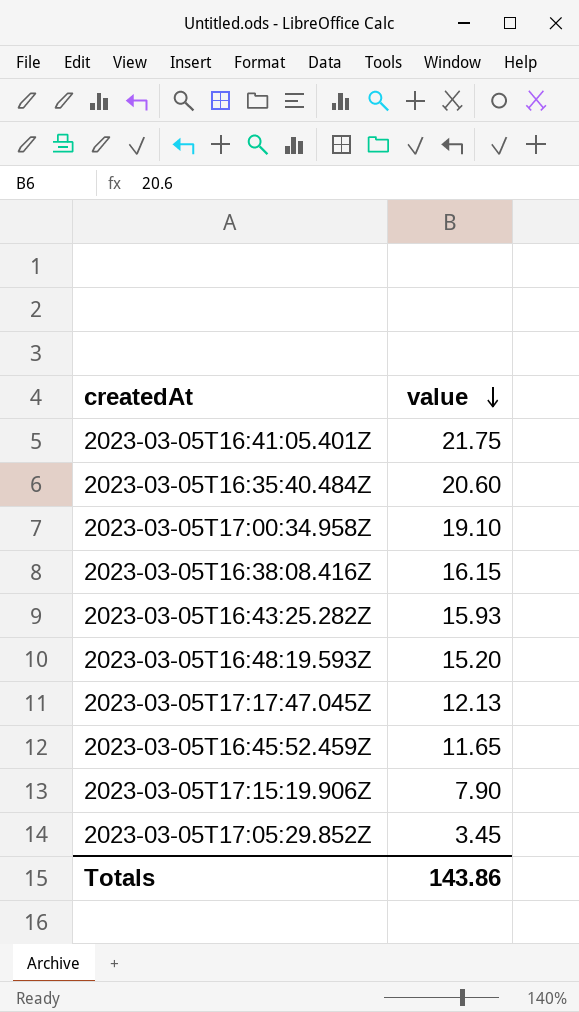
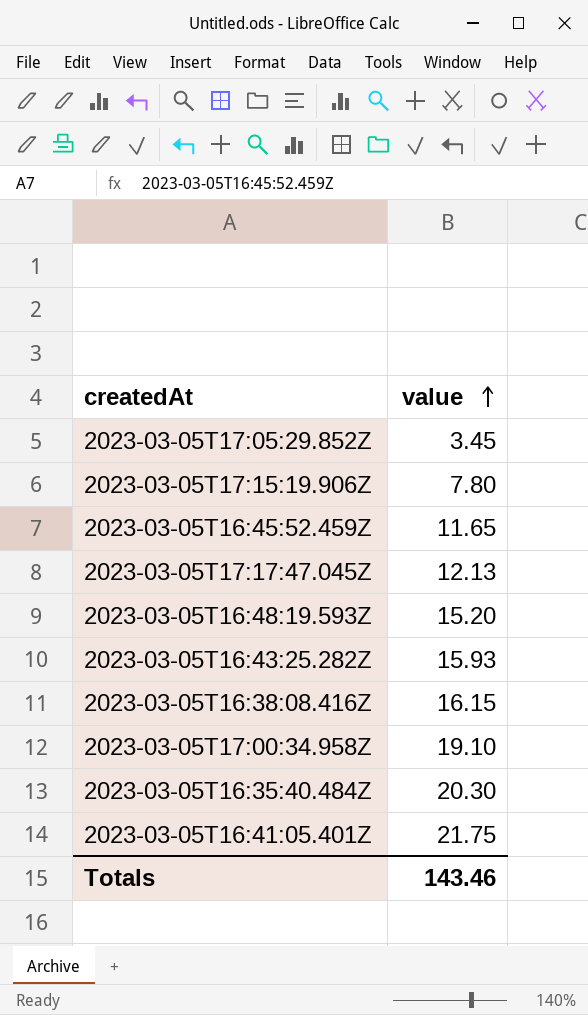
row order: value descending -> value ascending
2023-03-05T17:15:19.906Z | value: 7.90 -> 7.80
2023-03-05T16:35:40.484Z | value: 20.60 -> 20.30
Totals | value: 143.86 -> 143.46

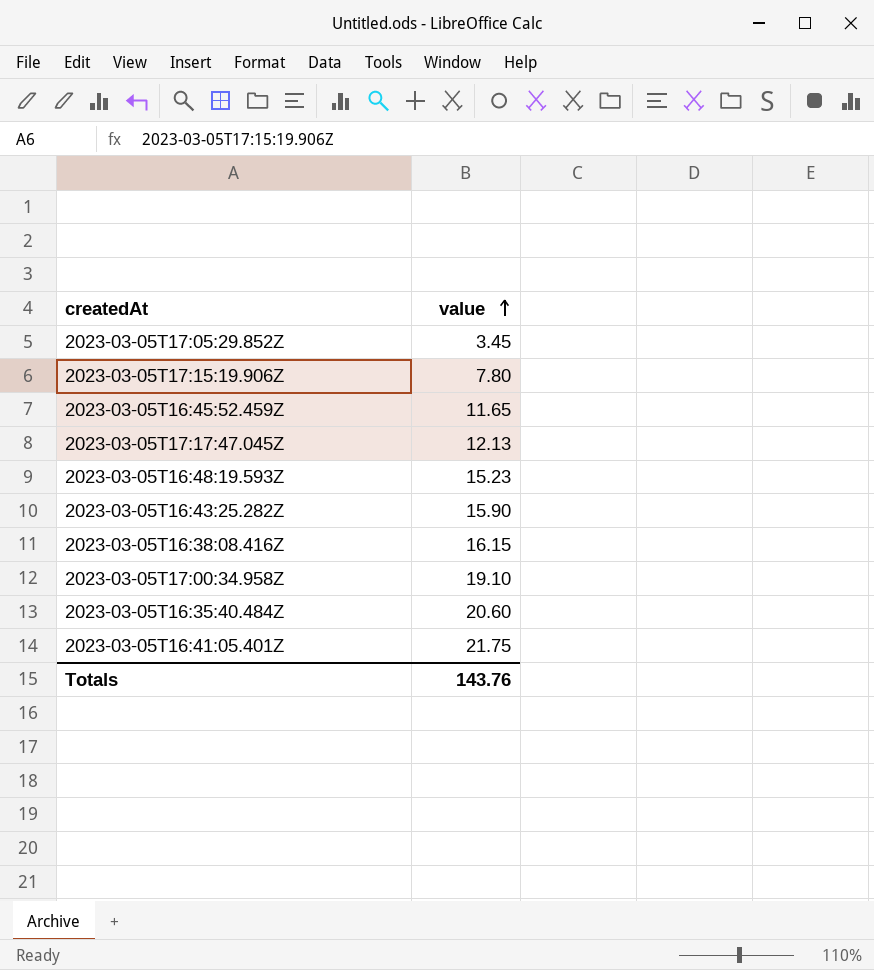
2023-03-05T16:48:19.593Z | value: 15.20 -> 15.23
2023-03-05T16:43:25.282Z | value: 15.93 -> 15.90
2023-03-05T16:35:40.484Z | value: 20.30 -> 20.60
Totals | value: 143.46 -> 143.76

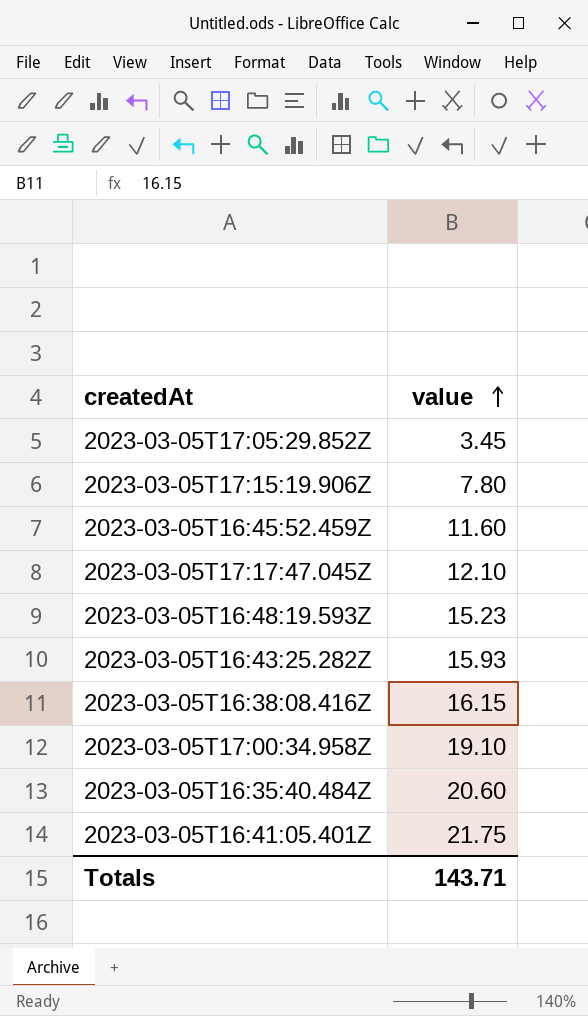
2023-03-05T16:45:52.459Z | value: 11.65 -> 11.60
2023-03-05T17:17:47.045Z | value: 12.13 -> 12.10
2023-03-05T16:43:25.282Z | value: 15.90 -> 15.93
Totals | value: 143.76 -> 143.71

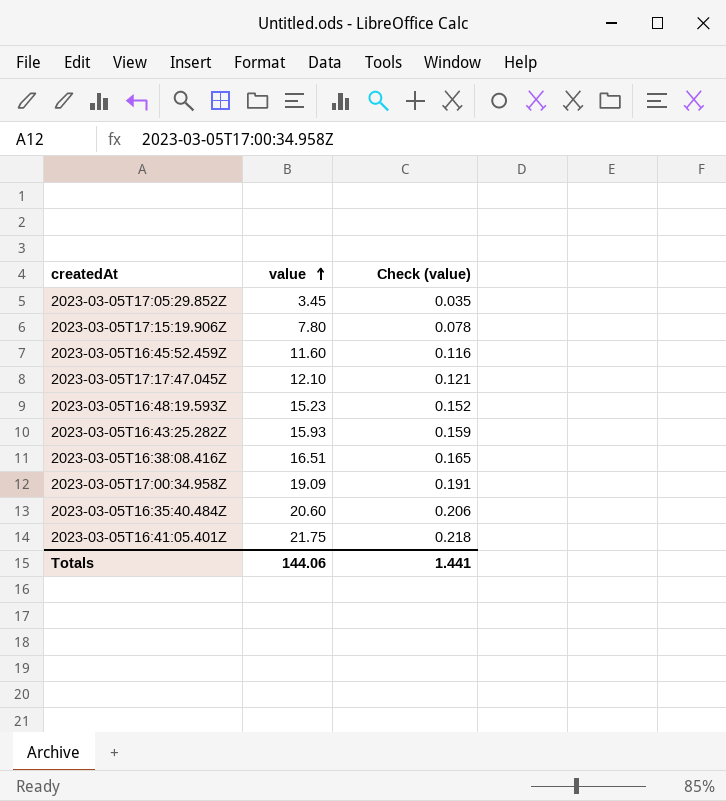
column Check (value) | formula: none -> [value] * 0.01
2023-03-05T16:38:08.416Z | value: 16.15 -> 16.51
2023-03-05T17:00:34.958Z | value: 19.10 -> 19.09
Totals | value: 143.71 -> 144.06

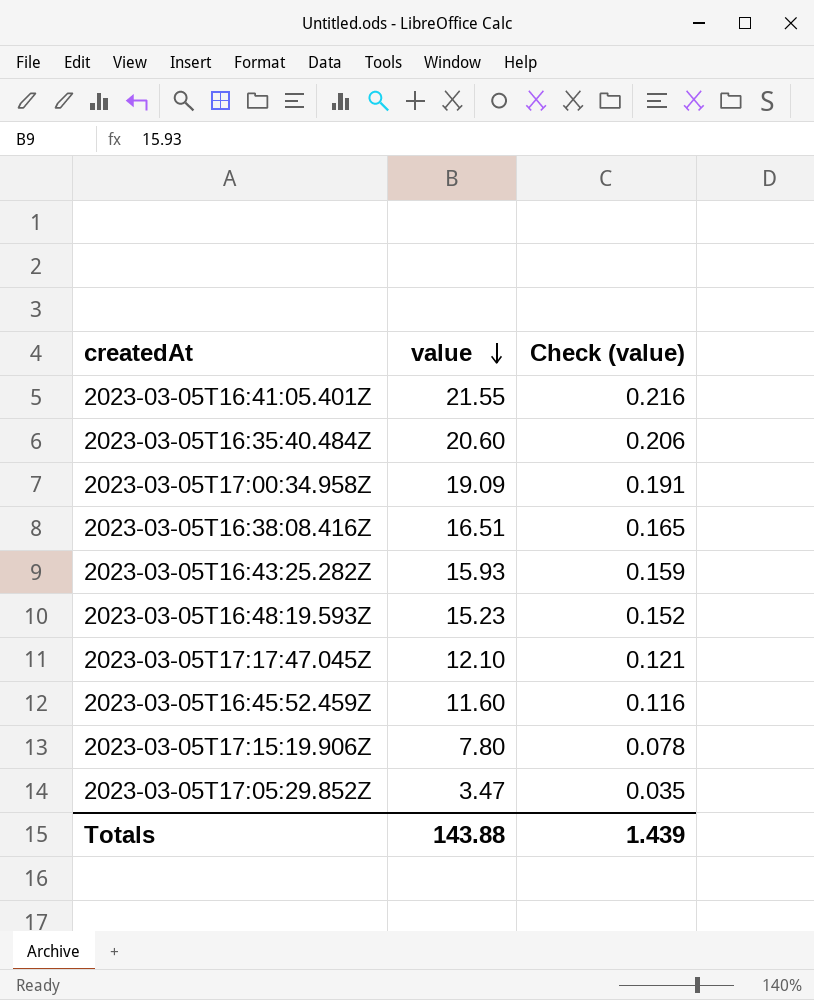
row order: value ascending -> value descending
2023-03-05T16:41:05.401Z | value: 21.75 -> 21.55
2023-03-05T16:41:05.401Z | Check (value): 0.218 -> 0.216
2023-03-05T17:05:29.852Z | value: 3.45 -> 3.47
Totals | value: 144.06 -> 143.88
Totals | Check (value): 1.441 -> 1.439

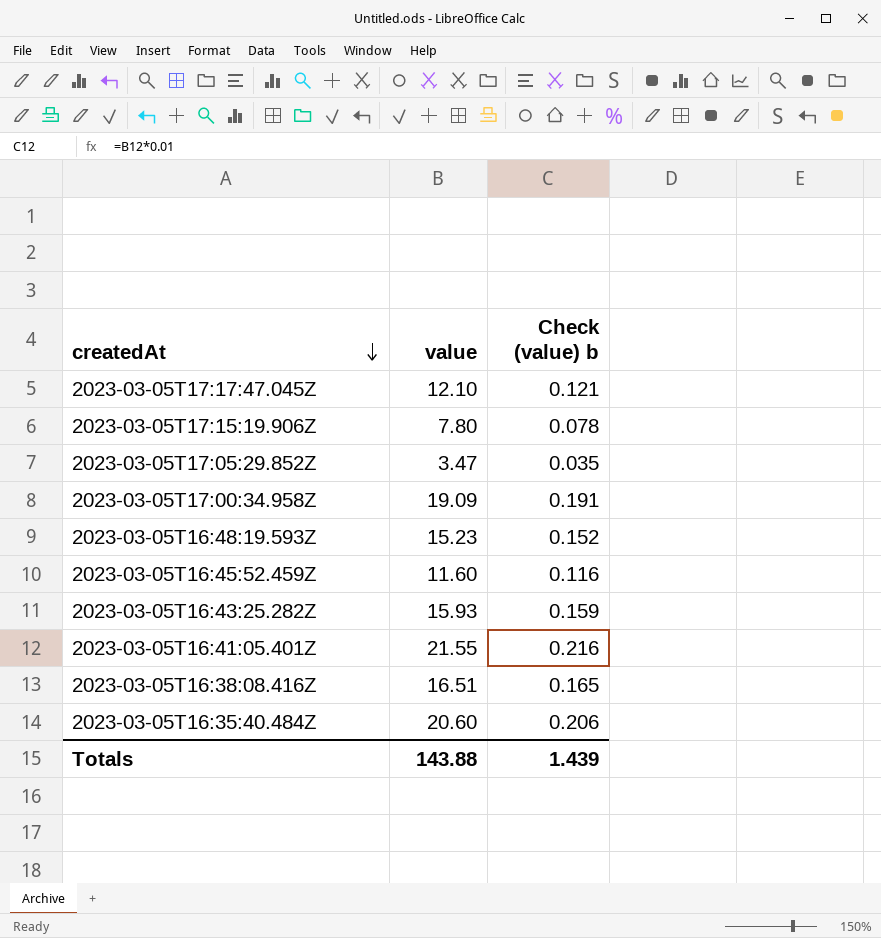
row order: value descending -> createdAt descending
column name: Check (value) -> Check (value) b

